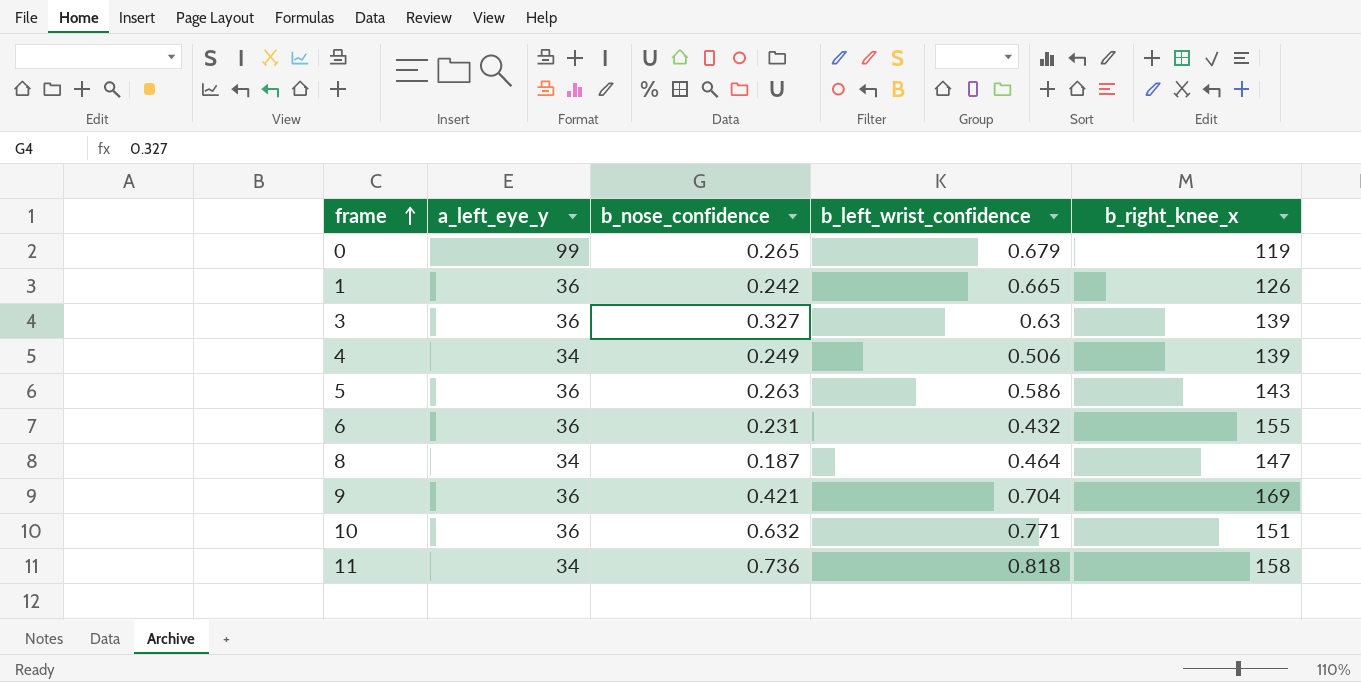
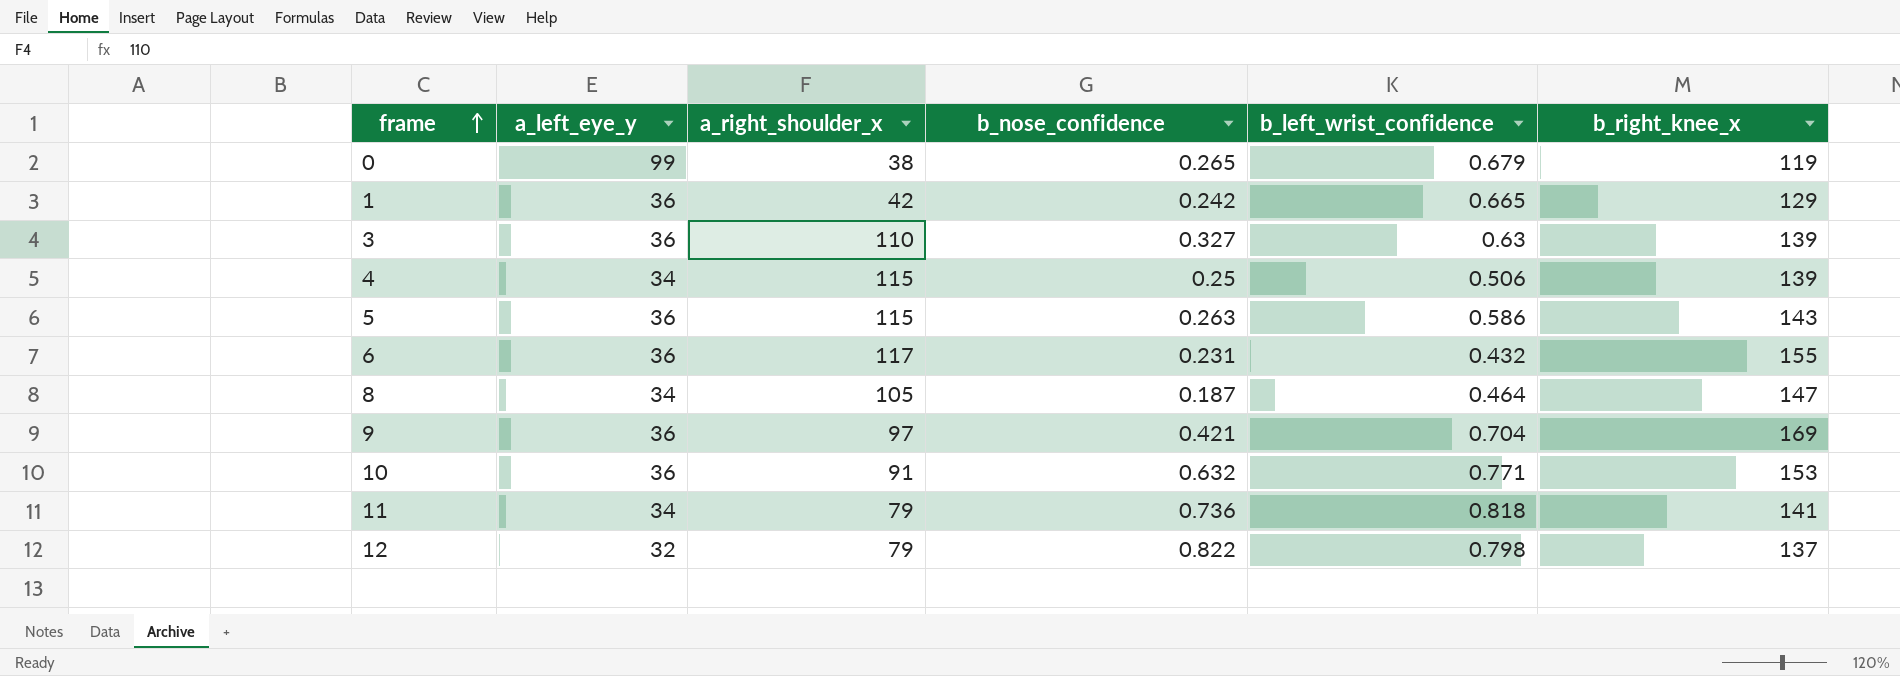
column a_right_shoulder_x | position: none -> 3
1 | b_right_knee_x: 126 -> 129
4 | b_nose_confidence: 0.249 -> 0.25
10 | b_right_knee_x: 151 -> 153
11 | b_right_knee_x: 158 -> 141
row 12: none -> 32 | 79 | 0.822 | 0.798 | 137

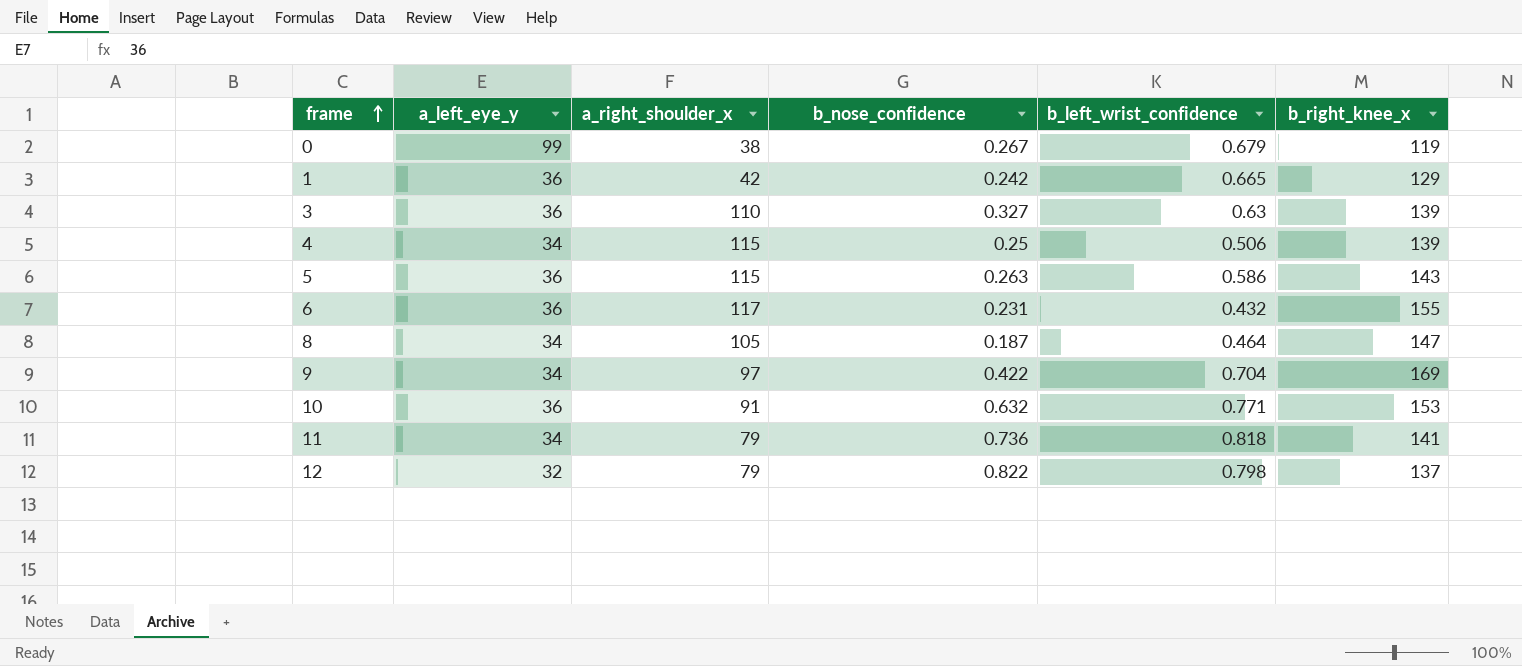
0 | b_nose_confidence: 0.265 -> 0.267
9 | a_left_eye_y: 36 -> 34
9 | b_nose_confidence: 0.421 -> 0.422

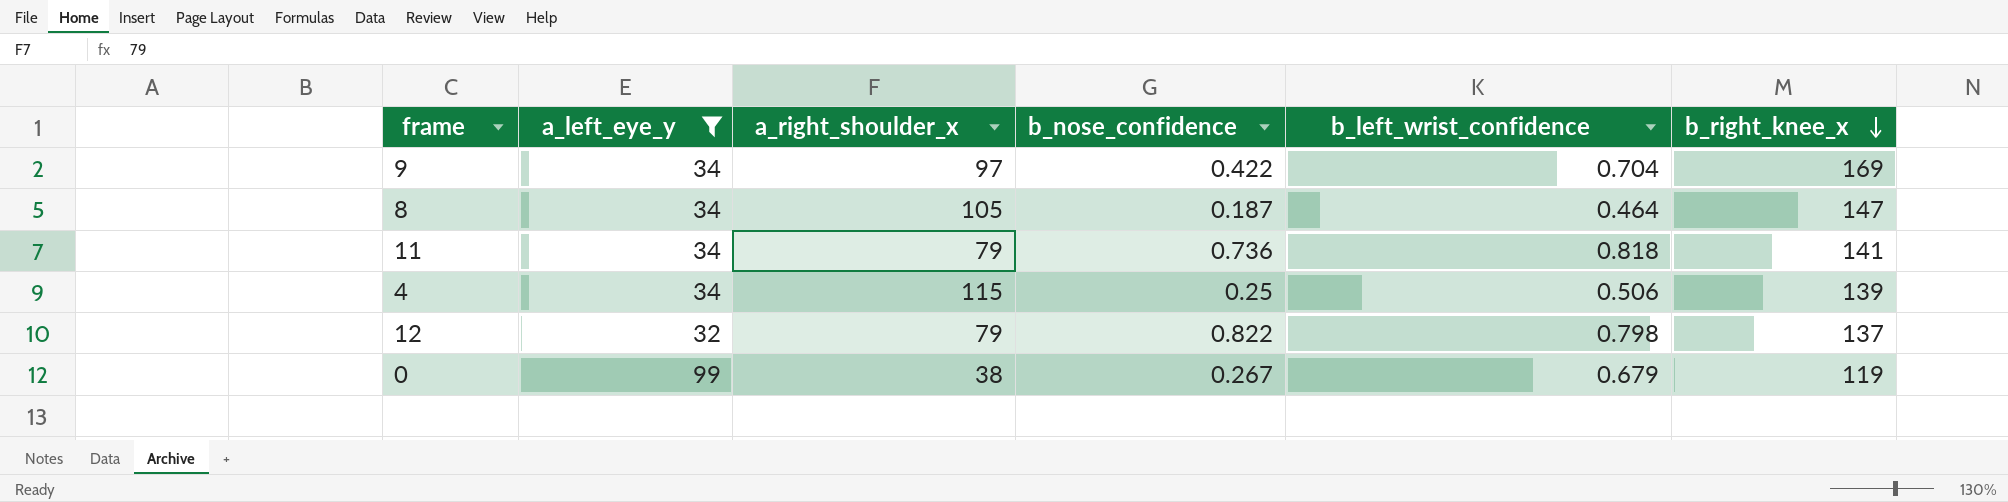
filter: none -> a_left_eye_y != 36
row order: frame ascending -> b_right_knee_x descending

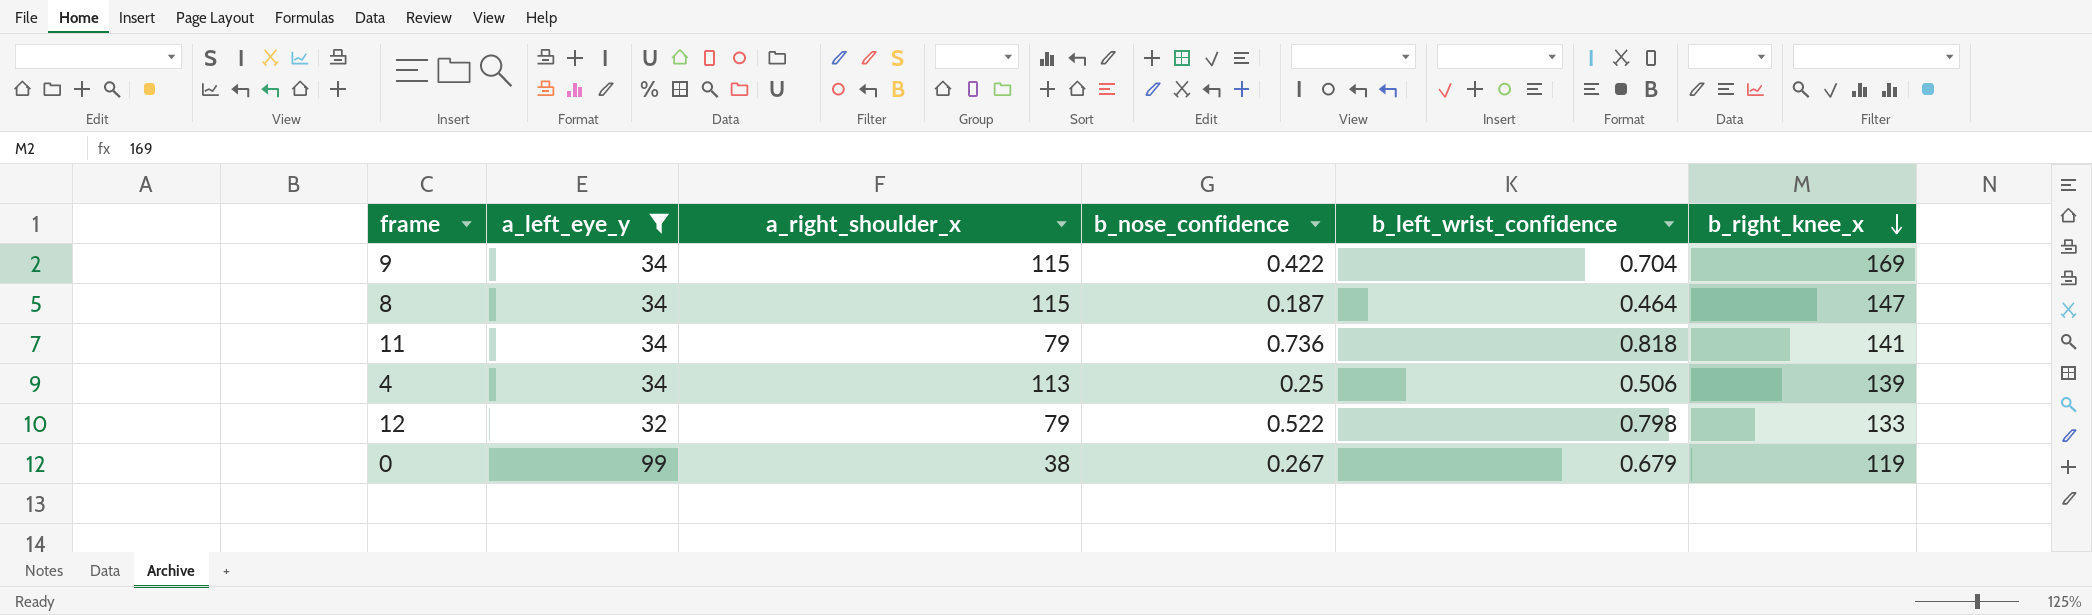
9 | a_right_shoulder_x: 97 -> 115
8 | a_right_shoulder_x: 105 -> 115
4 | a_right_shoulder_x: 115 -> 113
12 | b_nose_confidence: 0.822 -> 0.522
12 | b_right_knee_x: 137 -> 133

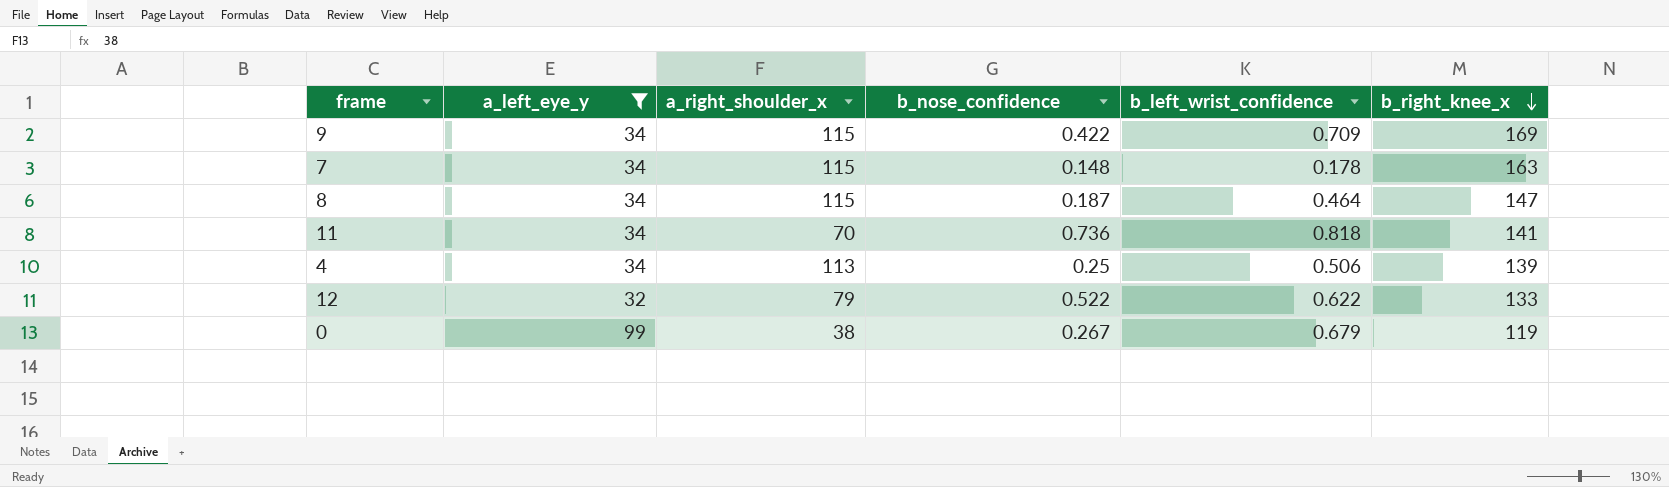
9 | b_left_wrist_confidence: 0.704 -> 0.709
row 7: none -> 34 | 115 | 0.148 | 0.178 | 163
11 | a_right_shoulder_x: 79 -> 70
12 | b_left_wrist_confidence: 0.798 -> 0.622

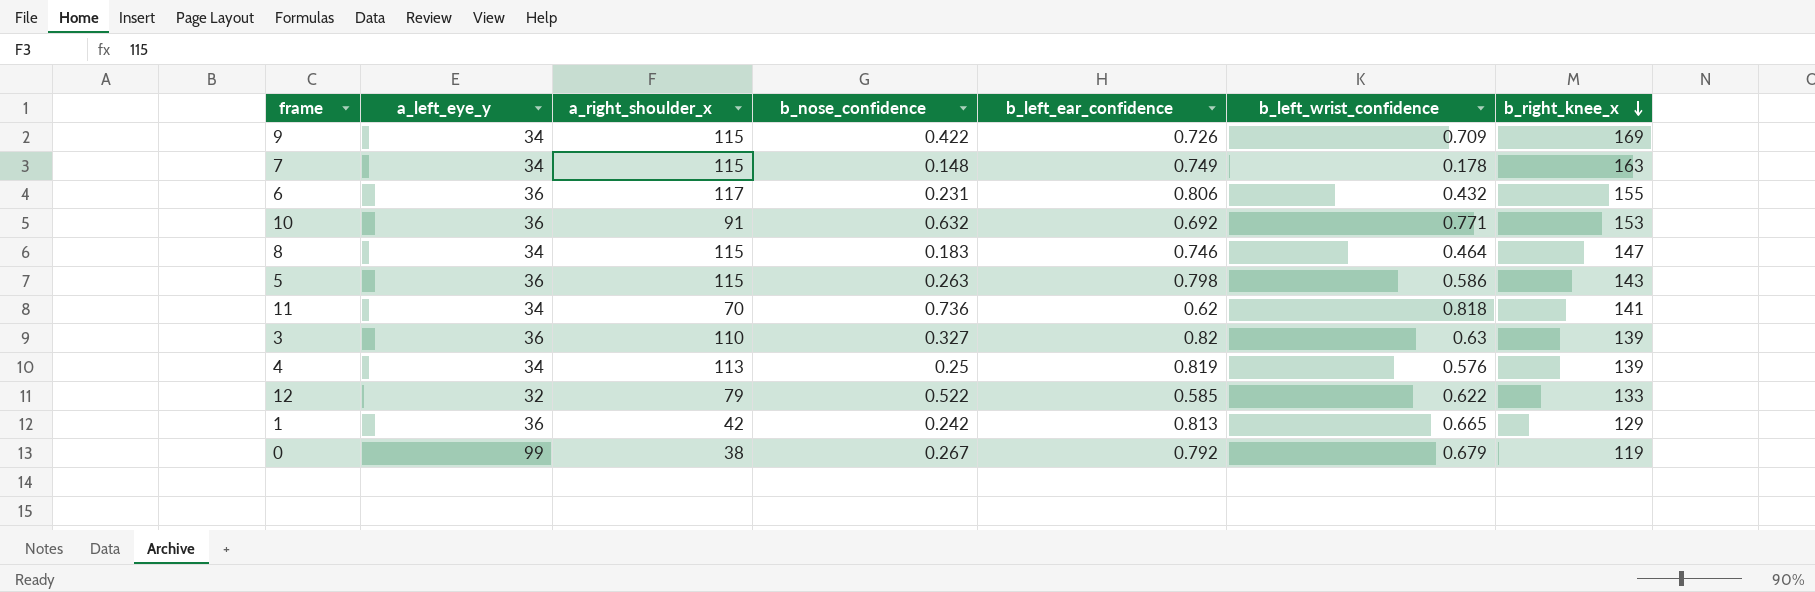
filter: a_left_eye_y != 36 -> none
column b_left_ear_confidence | position: none -> 5
8 | b_nose_confidence: 0.187 -> 0.183
4 | b_left_wrist_confidence: 0.506 -> 0.576

